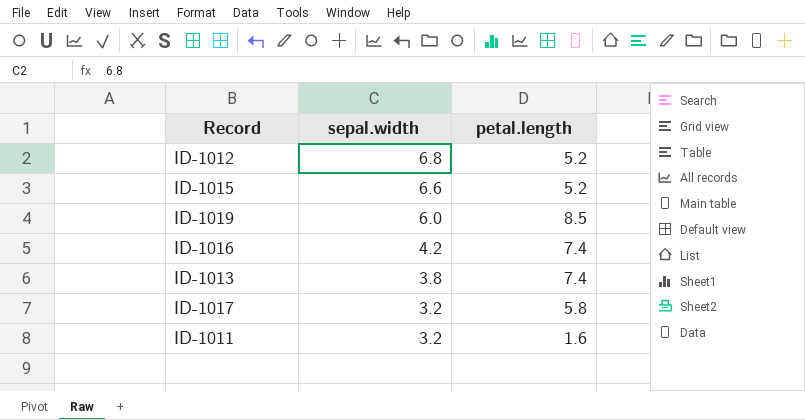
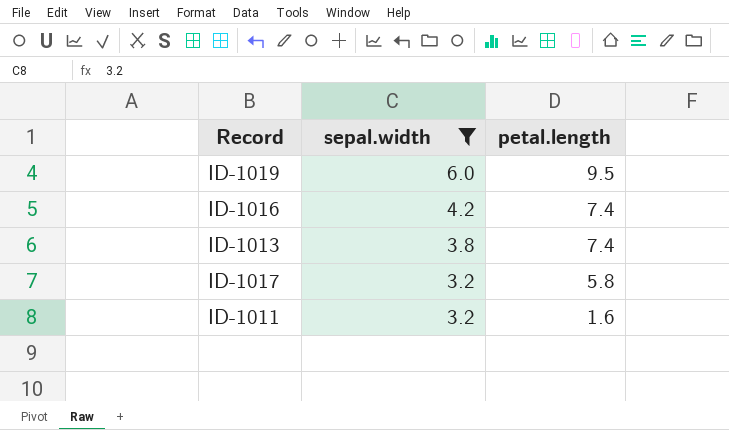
filter: none -> sepal.width <= 6.0
ID-1019 | petal.length: 8.5 -> 9.5

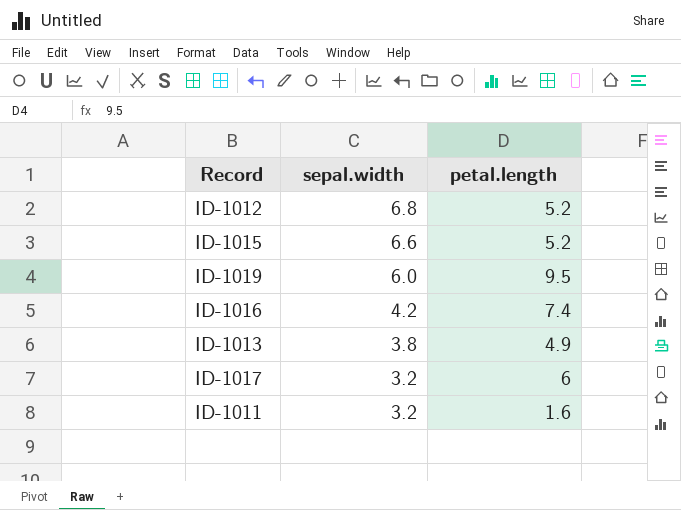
filter: sepal.width <= 6.0 -> none
ID-1013 | petal.length: 7.4 -> 4.9
ID-1017 | petal.length: 5.8 -> 6

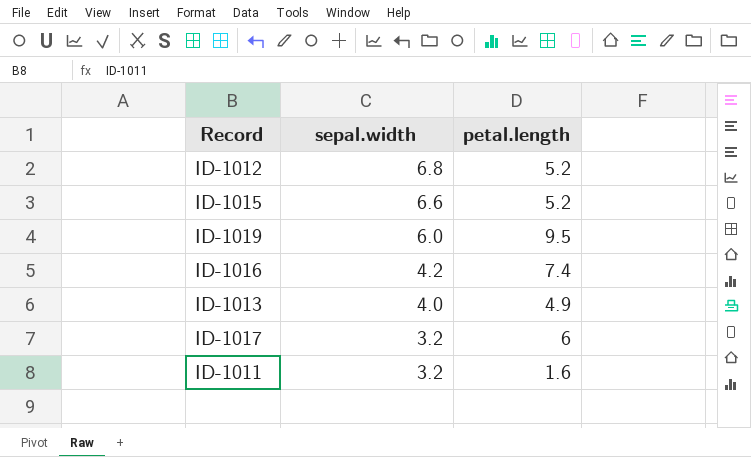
ID-1013 | sepal.width: 3.8 -> 4.0

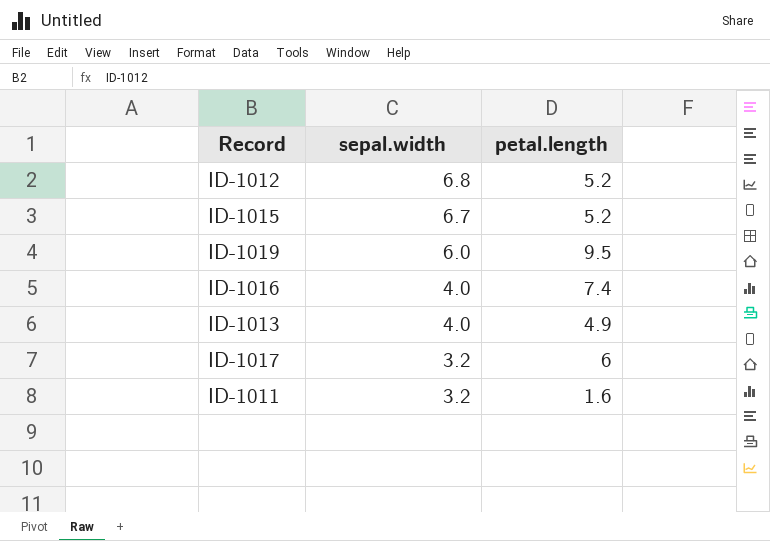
ID-1015 | sepal.width: 6.6 -> 6.7
ID-1016 | sepal.width: 4.2 -> 4.0

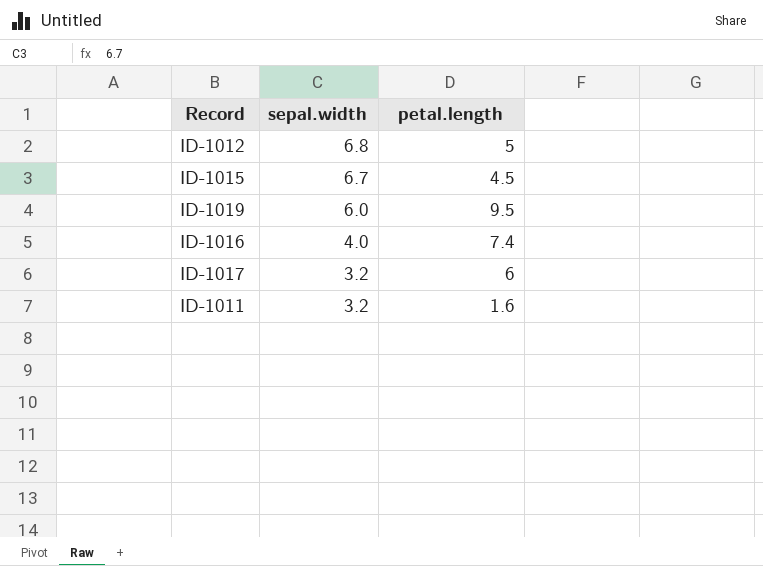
row ID-1013: 4.0 | 4.9 -> none
ID-1012 | petal.length: 5.2 -> 5
ID-1015 | petal.length: 5.2 -> 4.5

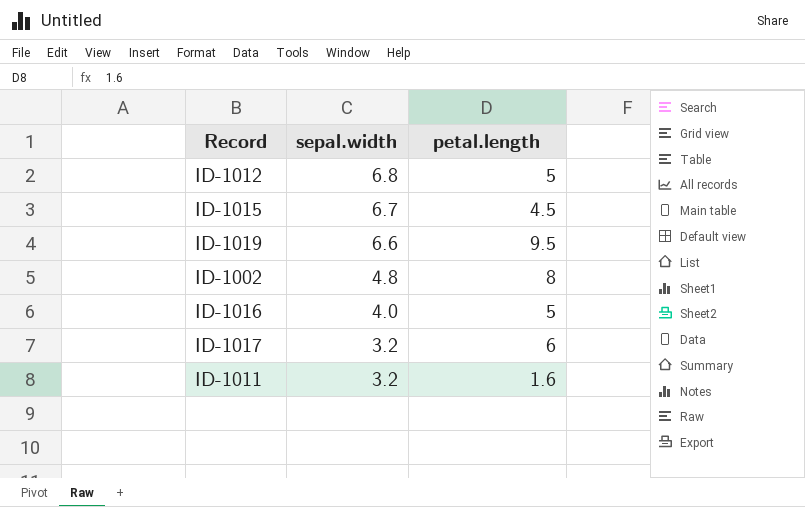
ID-1019 | sepal.width: 6.0 -> 6.6
row ID-1002: none -> 4.8 | 8
ID-1016 | petal.length: 7.4 -> 5

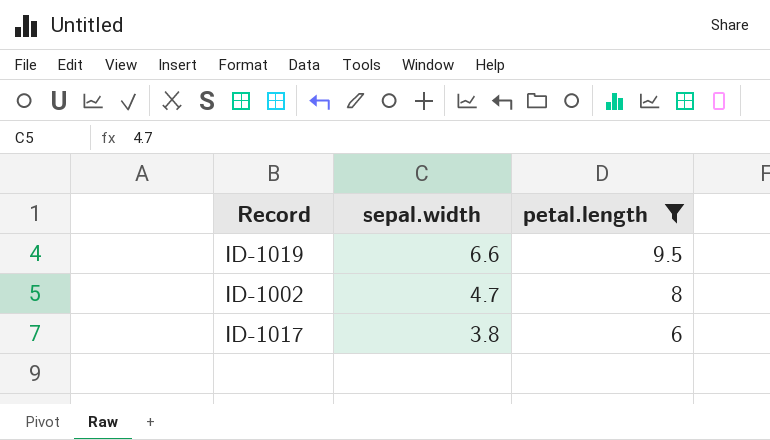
filter: none -> petal.length >= 6
ID-1002 | sepal.width: 4.8 -> 4.7
ID-1017 | sepal.width: 3.2 -> 3.8

